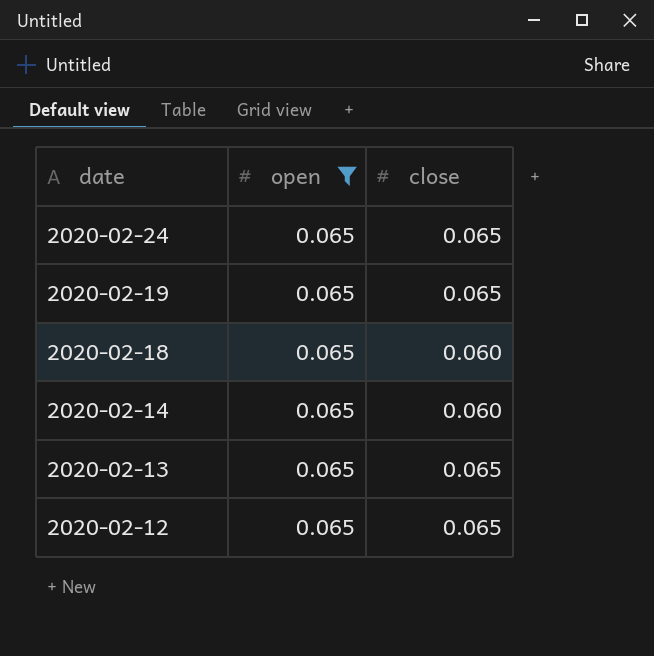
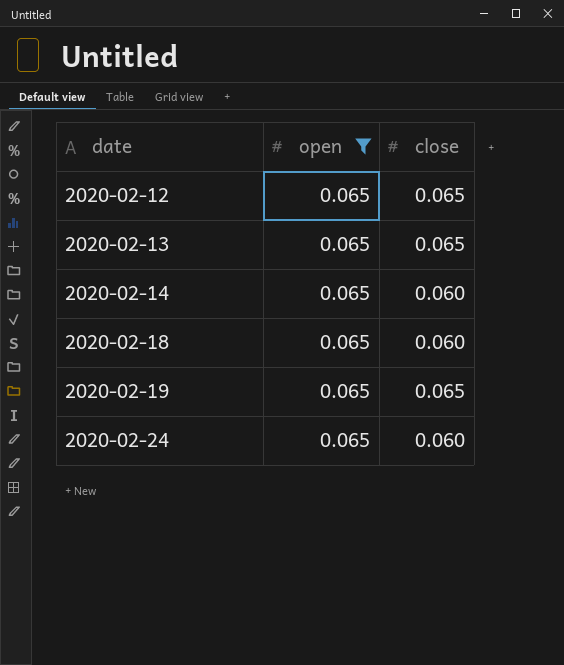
row order: date descending -> date ascending
2020-02-24 | close: 0.065 -> 0.060

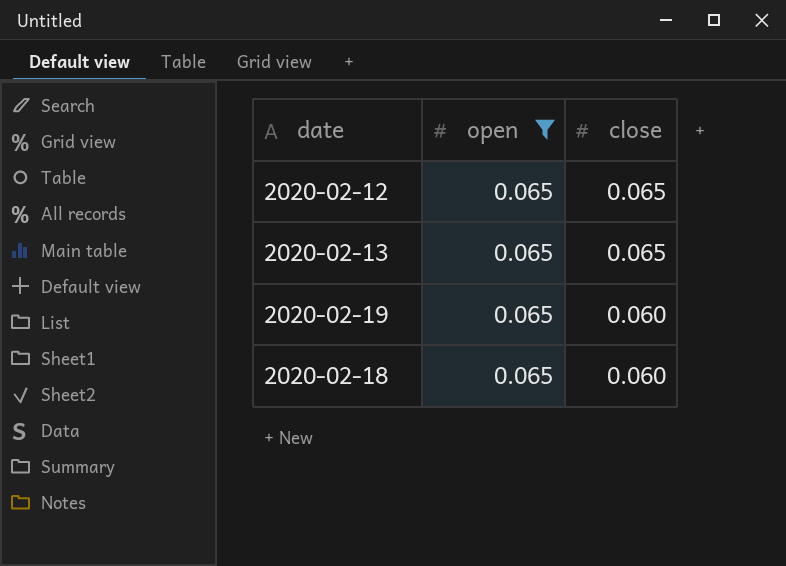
row order: date ascending -> close descending
row 2020-02-14: 0.065 | 0.060 -> none
row 2020-02-24: 0.065 | 0.060 -> none
2020-02-19 | close: 0.065 -> 0.060

